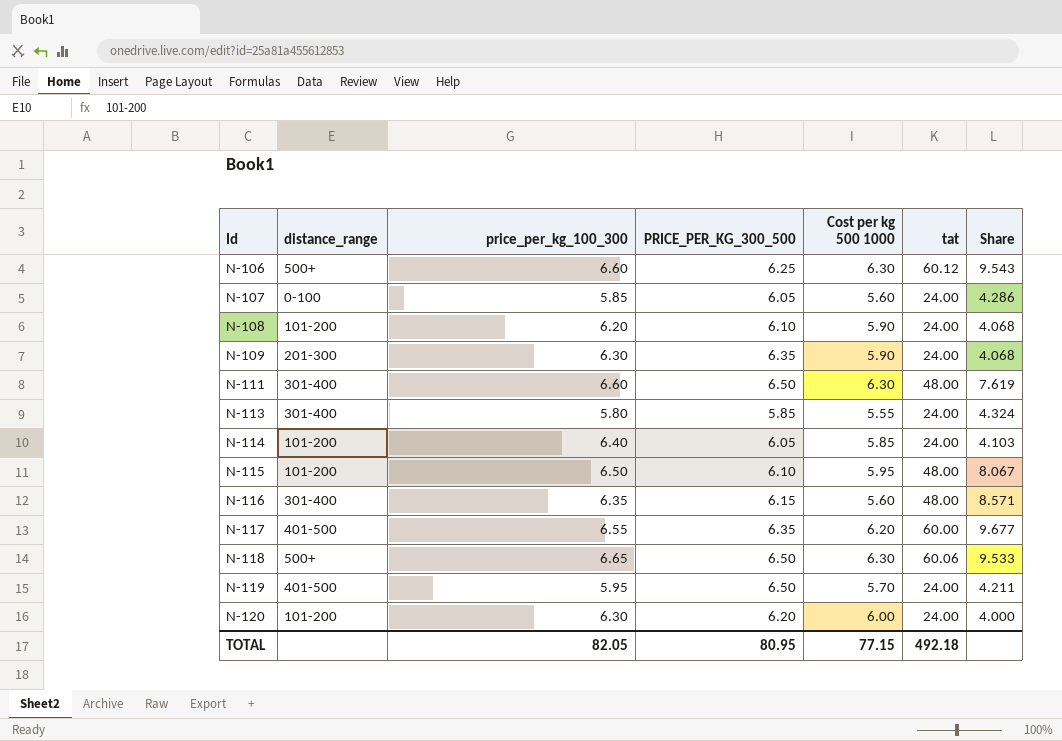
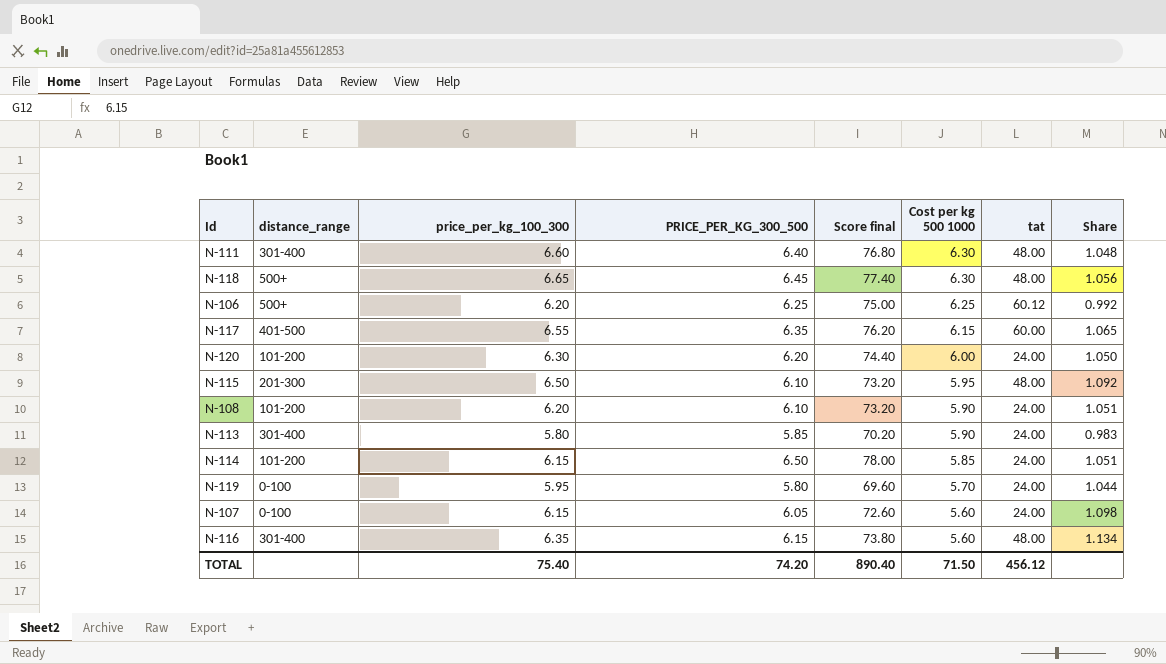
row order: Id ascending -> Cost per kg 500 1000 descending
column Score final | formula: none -> [PRICE_PER_KG_300_500] * 12
column Share | formula: [tat] / [Cost per kg 500 1000] -> [price_per_kg_100_300] / [Cost per kg 500 1000]
row N-109: 201-300 | 6.30 | 6.35 | 5.90 | 24.00 | 4.068 -> none
N-111 | PRICE_PER_KG_300_500: 6.50 -> 6.40
N-118 | PRICE_PER_KG_300_500: 6.50 -> 6.45
N-118 | tat: 60.06 -> 48.00
N-106 | price_per_kg_100_300: 6.60 -> 6.20
N-106 | Cost per kg 500 1000: 6.30 -> 6.25
N-117 | Cost per kg 500 1000: 6.20 -> 6.15
N-115 | distance_range: 101-200 -> 201-300
N-113 | Cost per kg 500 1000: 5.55 -> 5.90
N-114 | price_per_kg_100_300: 6.40 -> 6.15
N-114 | PRICE_PER_KG_300_500: 6.05 -> 6.50
N-119 | distance_range: 401-500 -> 0-100
N-119 | PRICE_PER_KG_300_500: 6.50 -> 5.80
N-107 | price_per_kg_100_300: 5.85 -> 6.15
TOTAL | price_per_kg_100_300: 82.05 -> 75.40
TOTAL | PRICE_PER_KG_300_500: 80.95 -> 74.20
TOTAL | Cost per kg 500 1000: 77.15 -> 71.50
TOTAL | tat: 492.18 -> 456.12

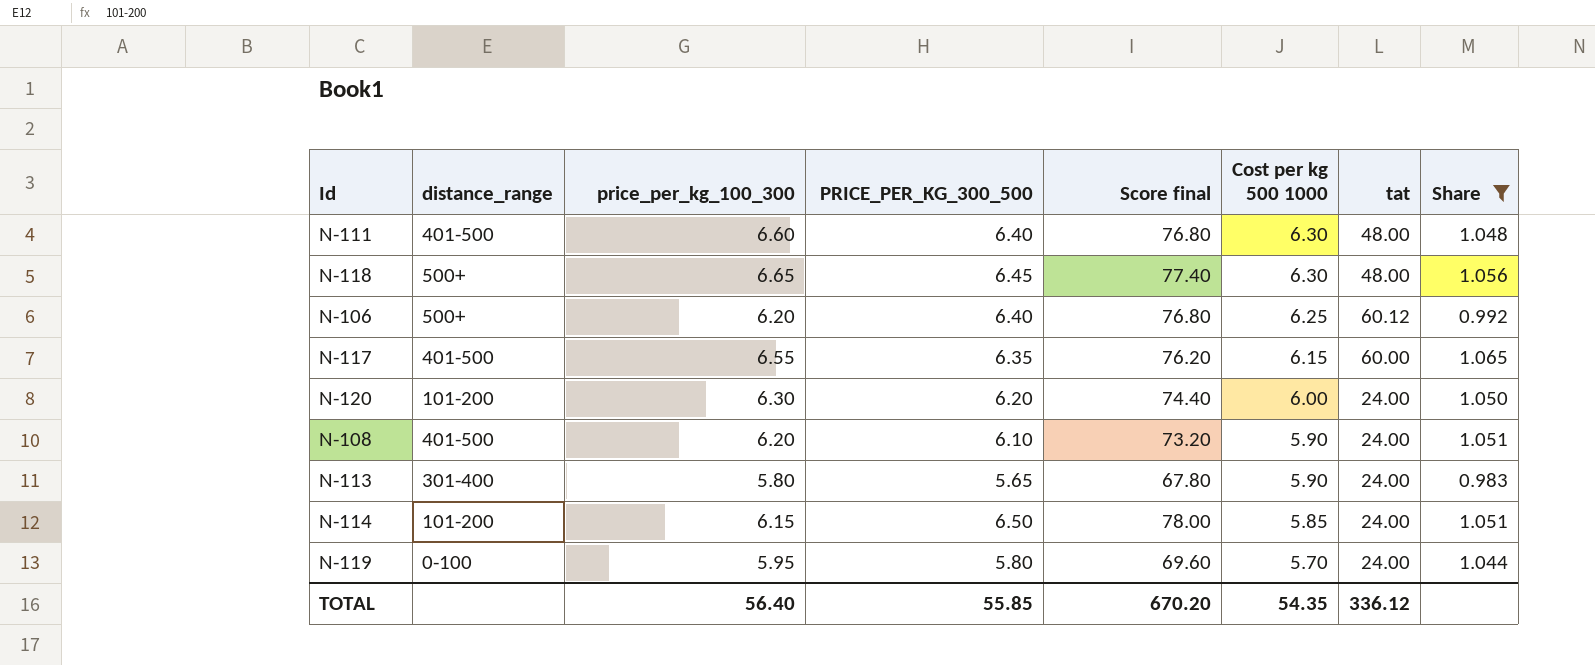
filter: none -> Share <= 1.065
N-111 | distance_range: 301-400 -> 401-500
N-106 | PRICE_PER_KG_300_500: 6.25 -> 6.40
N-106 | Score final: 75.00 -> 76.80
N-108 | distance_range: 101-200 -> 401-500
N-113 | PRICE_PER_KG_300_500: 5.85 -> 5.65
N-113 | Score final: 70.20 -> 67.80
TOTAL | price_per_kg_100_300: 75.40 -> 56.40
TOTAL | PRICE_PER_KG_300_500: 74.20 -> 55.85
TOTAL | Score final: 890.40 -> 670.20
TOTAL | Cost per kg 500 1000: 71.50 -> 54.35
TOTAL | tat: 456.12 -> 336.12

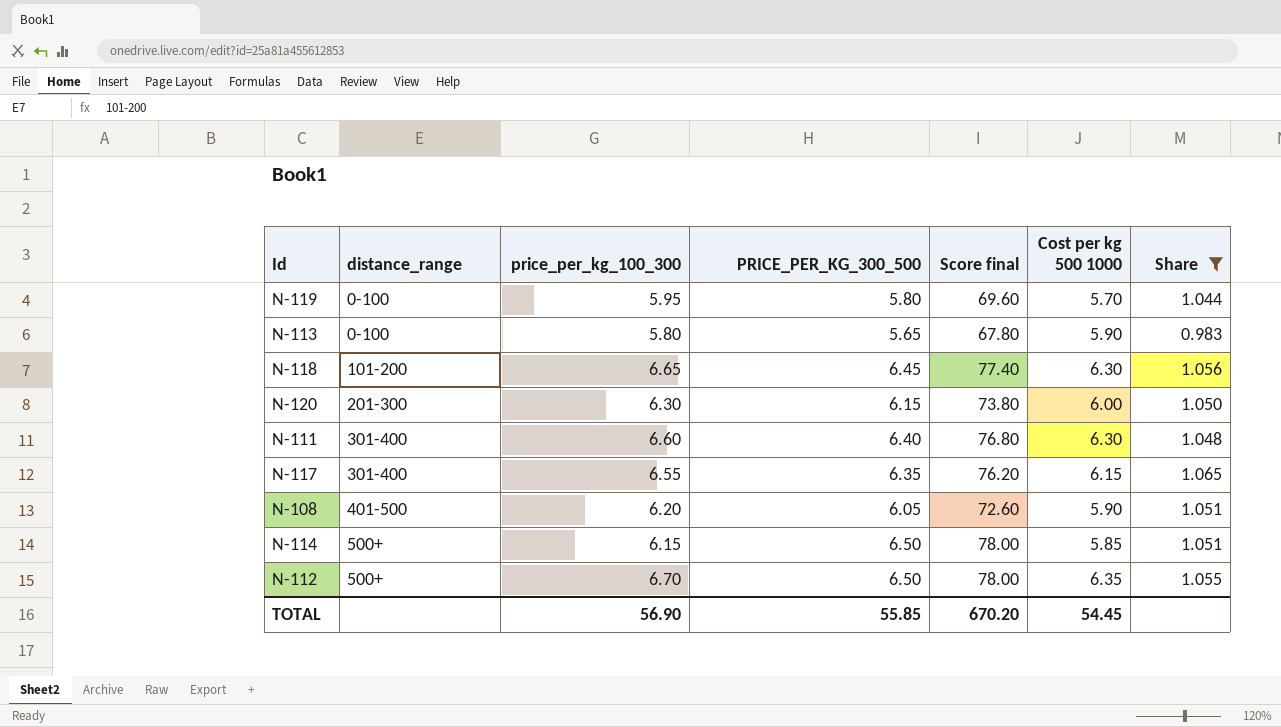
row order: Cost per kg 500 1000 descending -> distance_range ascending
column tat | position: 7 -> none
row N-106: 500+ | 6.20 | 6.40 | 76.80 | 6.25 | 60.12 | 0.992 -> none
N-113 | distance_range: 301-400 -> 0-100
N-118 | distance_range: 500+ -> 101-200
N-120 | distance_range: 101-200 -> 201-300
N-120 | PRICE_PER_KG_300_500: 6.20 -> 6.15
N-120 | Score final: 74.40 -> 73.80
N-111 | distance_range: 401-500 -> 301-400
N-117 | distance_range: 401-500 -> 301-400
N-108 | PRICE_PER_KG_300_500: 6.10 -> 6.05
N-108 | Score final: 73.20 -> 72.60
N-114 | distance_range: 101-200 -> 500+
row N-112: none -> 500+ | 6.70 | 6.50 | 78.00 | 6.35 | 1.055
TOTAL | price_per_kg_100_300: 56.40 -> 56.90
TOTAL | Cost per kg 500 1000: 54.35 -> 54.45

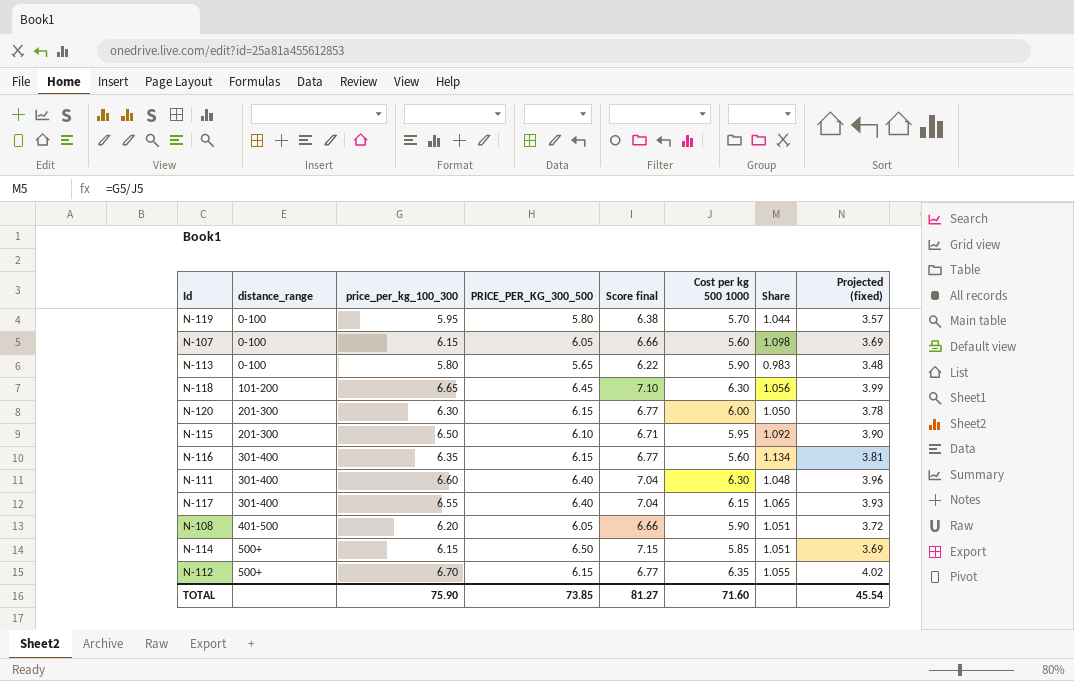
filter: Share <= 1.065 -> none
column Score final | formula: [PRICE_PER_KG_300_500] * 12 -> [PRICE_PER_KG_300_500] * 1.1
column Projected (fixed) | formula: none -> [price_per_kg_100_300] * 0.6
N-117 | PRICE_PER_KG_300_500: 6.35 -> 6.40
N-112 | PRICE_PER_KG_300_500: 6.50 -> 6.15
TOTAL | price_per_kg_100_300: 56.90 -> 75.90
TOTAL | PRICE_PER_KG_300_500: 55.85 -> 73.85
TOTAL | Score final: 670.20 -> 81.27
TOTAL | Cost per kg 500 1000: 54.45 -> 71.60

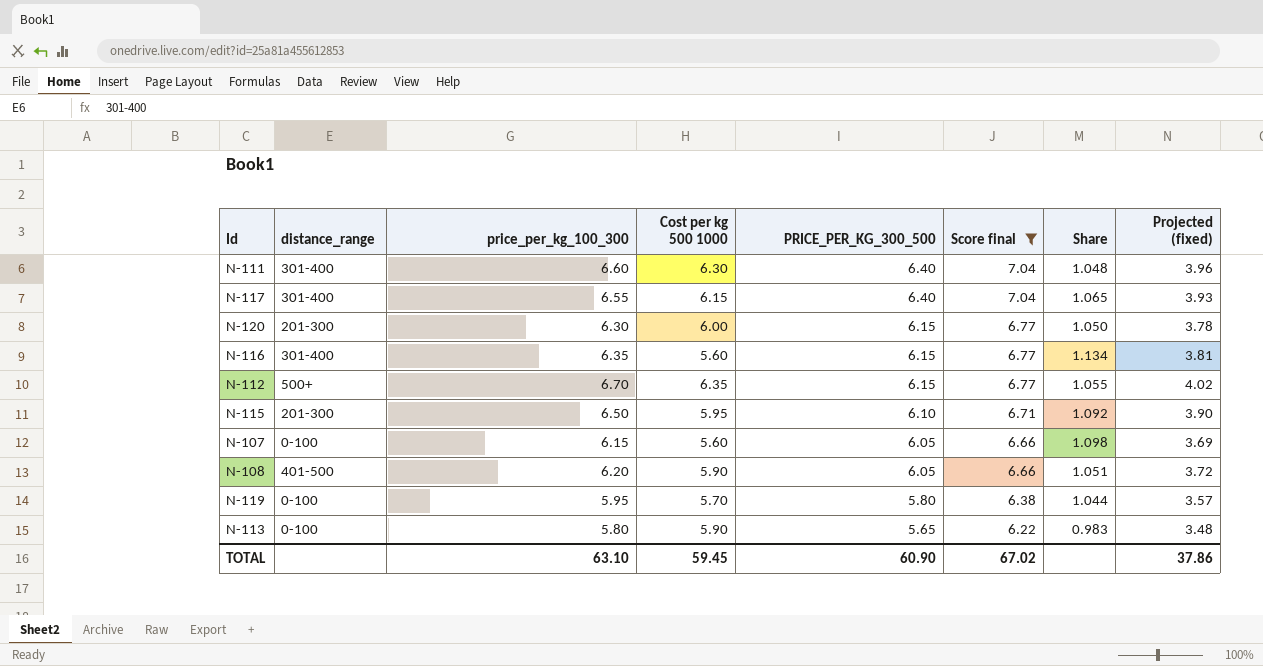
filter: none -> Score final <= 7.04
row order: distance_range ascending -> PRICE_PER_KG_300_500 descending
column Cost per kg 500 1000 | position: 6 -> 4
TOTAL | price_per_kg_100_300: 75.90 -> 63.10
TOTAL | Cost per kg 500 1000: 71.60 -> 59.45
TOTAL | PRICE_PER_KG_300_500: 73.85 -> 60.90
TOTAL | Score final: 81.27 -> 67.02
TOTAL | Projected (fixed): 45.54 -> 37.86

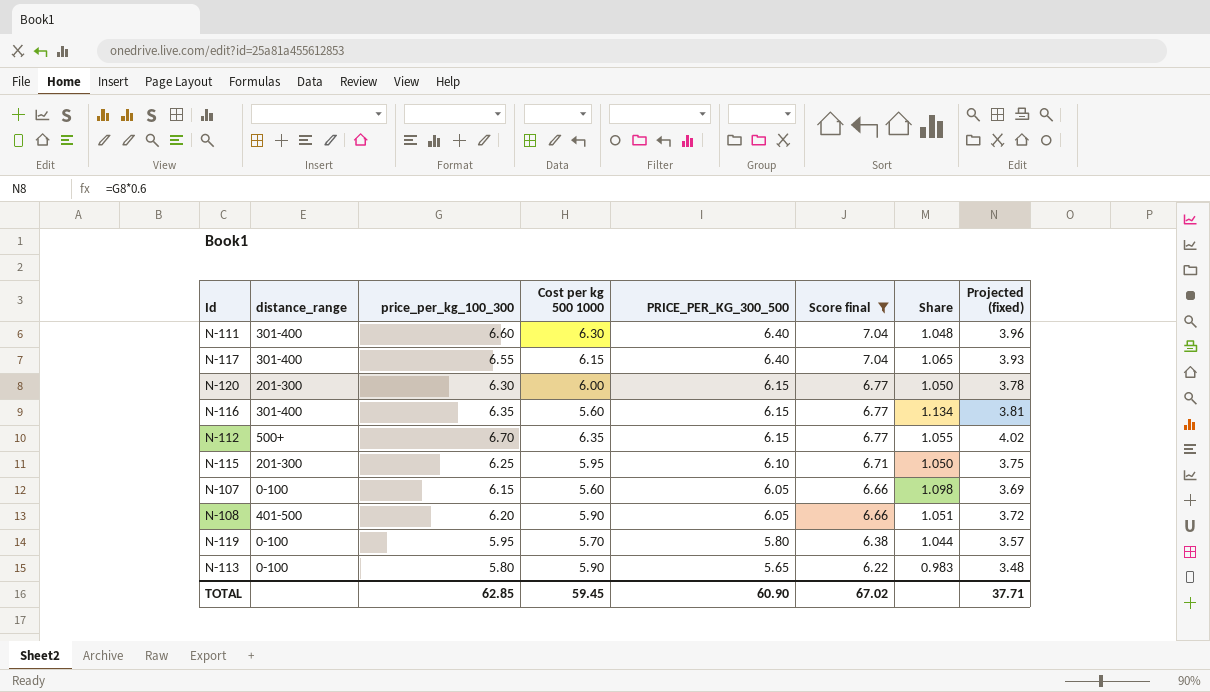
N-115 | price_per_kg_100_300: 6.50 -> 6.25
N-115 | Share: 1.092 -> 1.050
N-115 | Projected (fixed): 3.90 -> 3.75
TOTAL | price_per_kg_100_300: 63.10 -> 62.85
TOTAL | Projected (fixed): 37.86 -> 37.71

